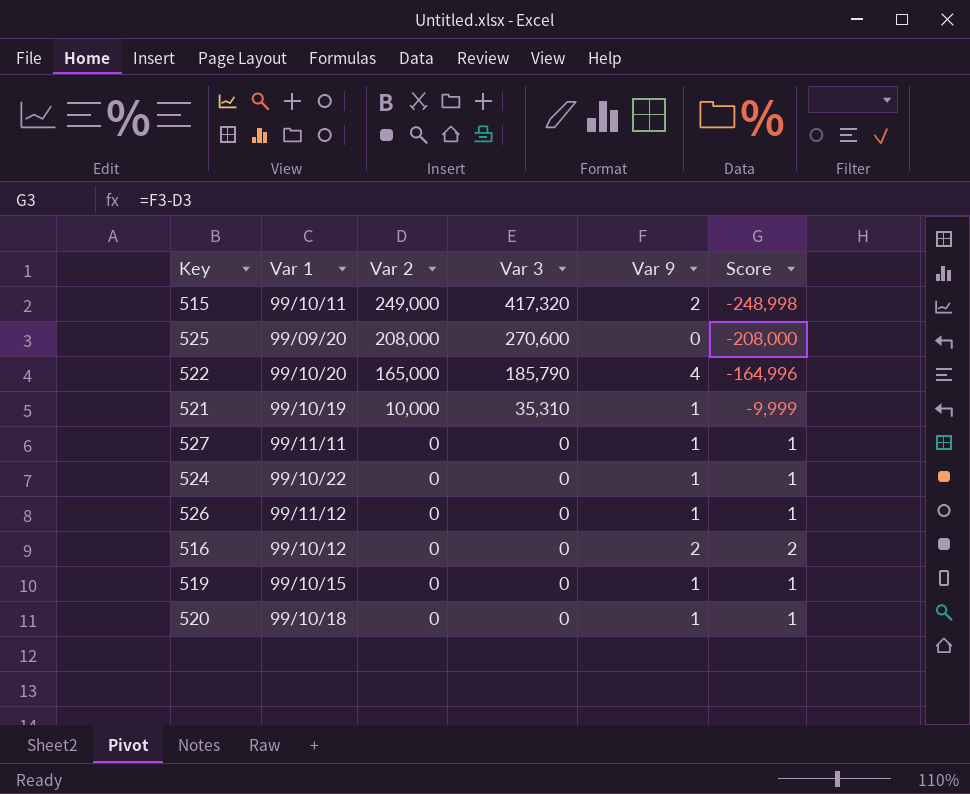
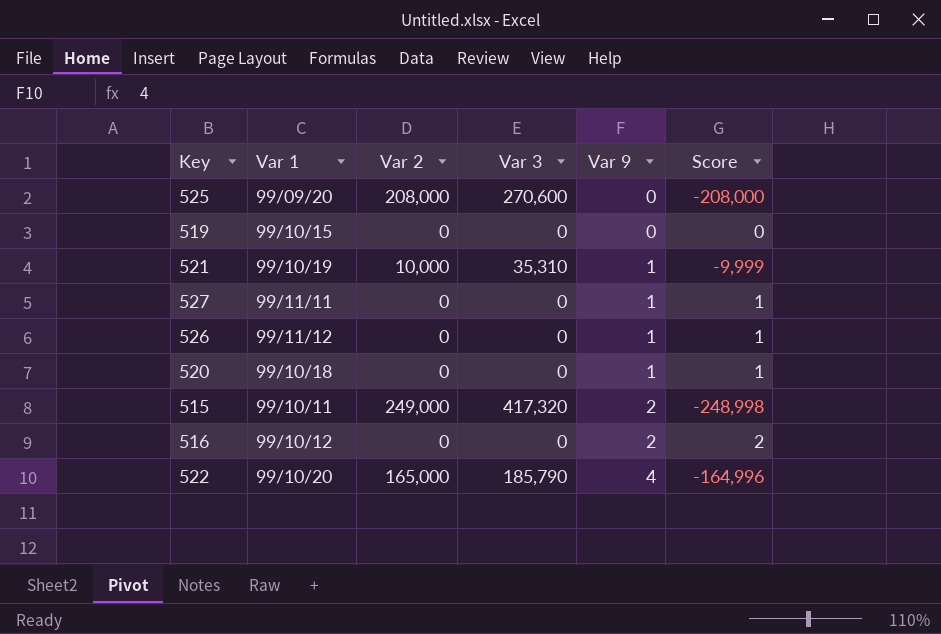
row order: Var 2 descending -> Var 9 ascending
row 524: 99/10/22 | 0 | 0 | 1 | 1 -> none
519 | Var 9: 1 -> 0
519 | Score: 1 -> 0

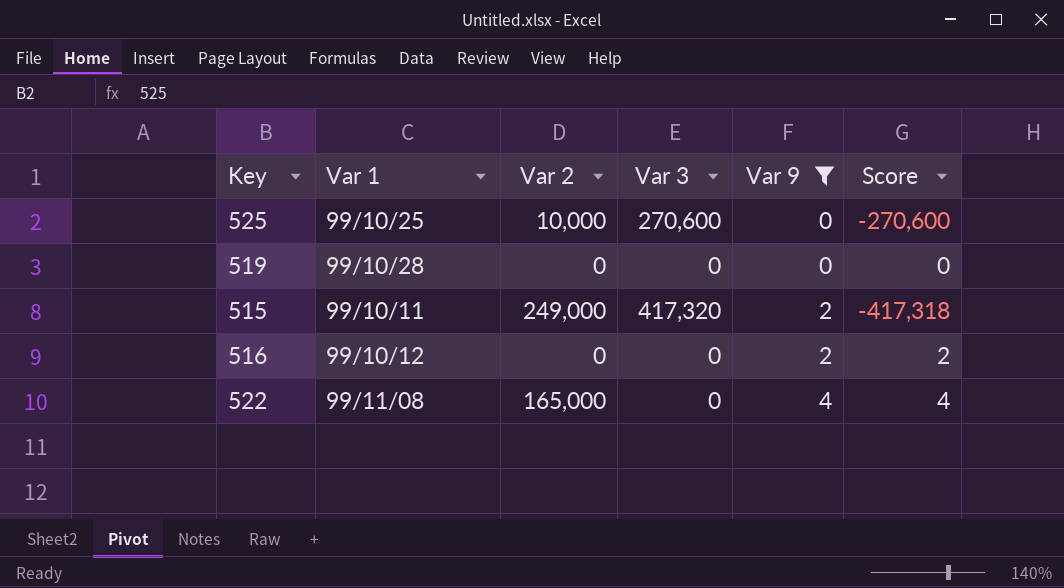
filter: none -> Var 9 != 1
column Score | formula: [Var 9] - [Var 2] -> [Var 9] - [Var 3]
525 | Var 1: 99/09/20 -> 99/10/25
525 | Var 2: 208,000 -> 10,000
519 | Var 1: 99/10/15 -> 99/10/28
522 | Var 1: 99/10/20 -> 99/11/08
522 | Var 3: 185,790 -> 0

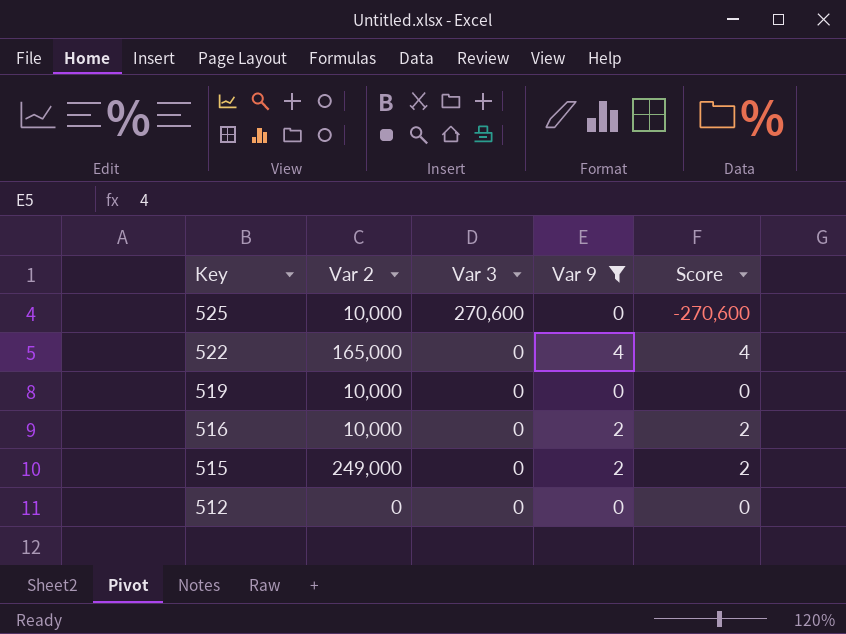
row order: Var 9 ascending -> Key descending
column Var 1 | position: 2 -> none
519 | Var 2: 0 -> 10,000
516 | Var 2: 0 -> 10,000
515 | Var 3: 417,320 -> 0
515 | Score: -417,318 -> 2
row 512: none -> 0 | 0 | 0 | 0

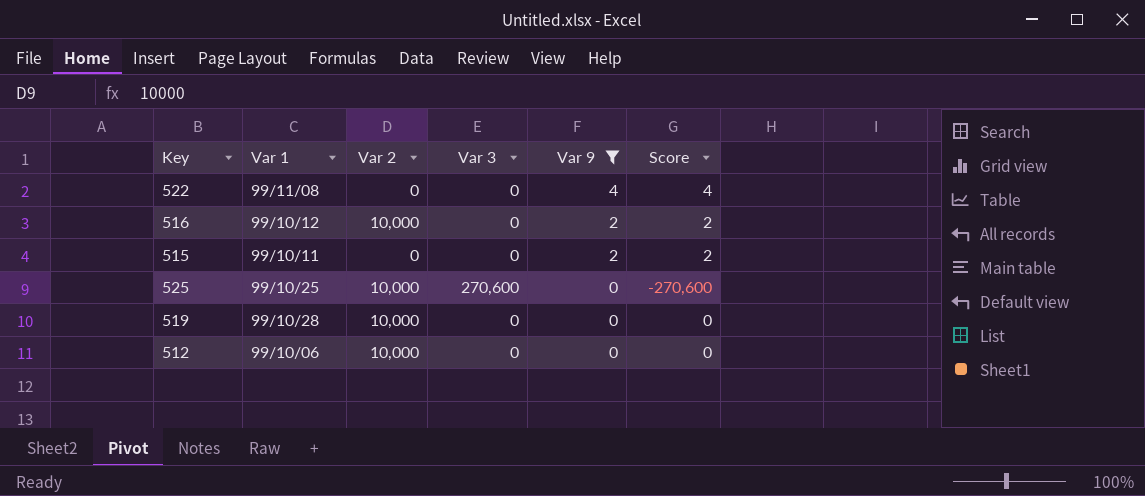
row order: Key descending -> Var 9 descending
column Var 1 | position: none -> 2
522 | Var 2: 165,000 -> 0
515 | Var 2: 249,000 -> 0
512 | Var 2: 0 -> 10,000

